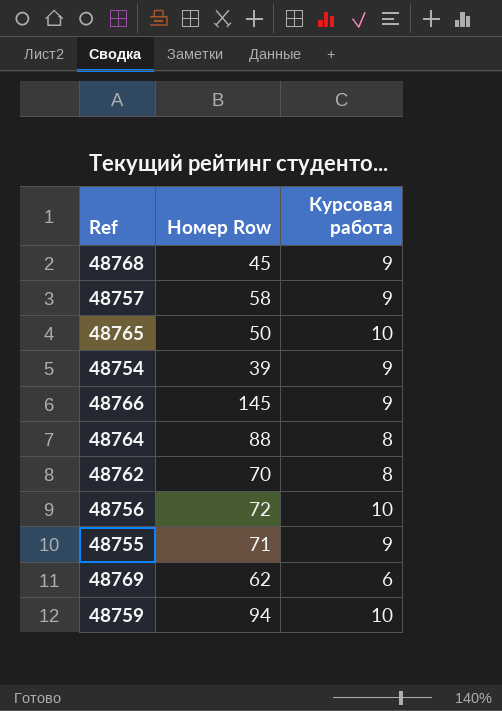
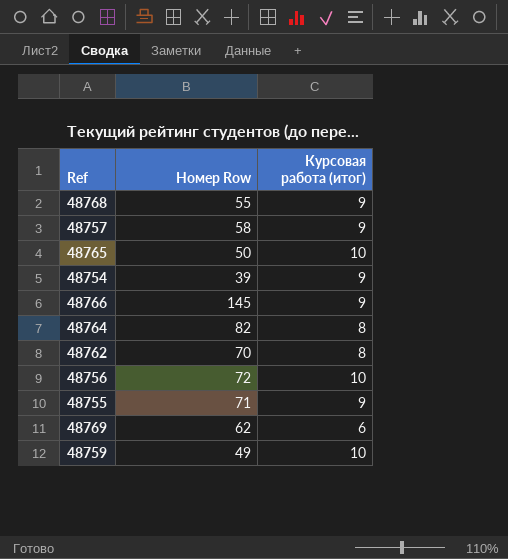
column name: Курсовая работа -> Курсовая работа (итог)
48768 | Номер Row: 45 -> 55
48764 | Номер Row: 88 -> 82
48759 | Номер Row: 94 -> 49

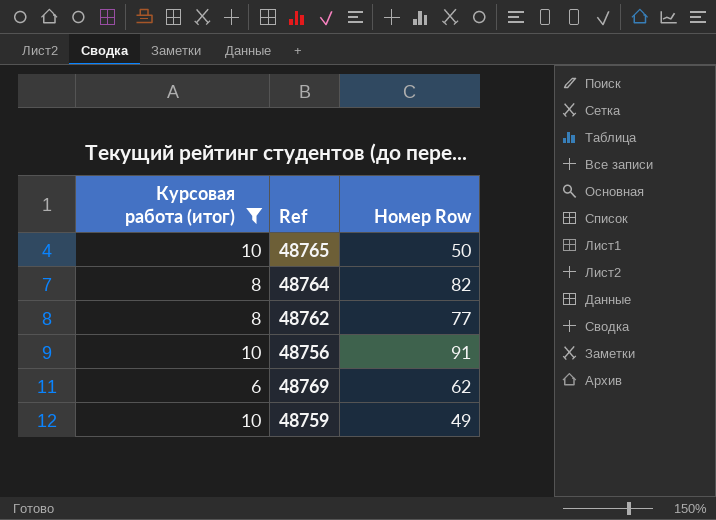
filter: none -> Курсовая работа (итог) != 9
column Курсовая работа (итог) | position: 3 -> 1
48762 | Номер Row: 70 -> 77
48756 | Номер Row: 72 -> 91

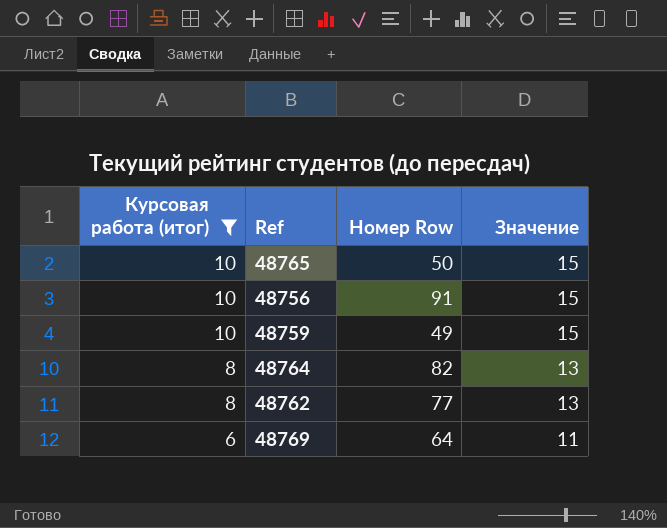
row order: none -> Курсовая работа (итог) descending
column Значение | formula: none -> [Курсовая работа (итог)] + 5
48769 | Номер Row: 62 -> 64

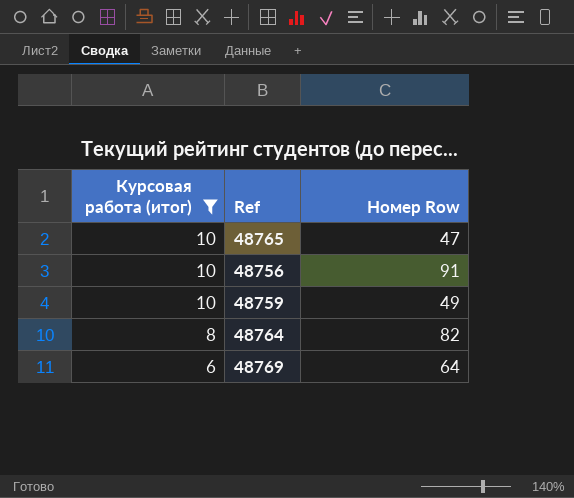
column Значение | formula: [Курсовая работа (итог)] + 5 -> none
row 48762: 8 | 77 | 13 -> none
48765 | Номер Row: 50 -> 47

